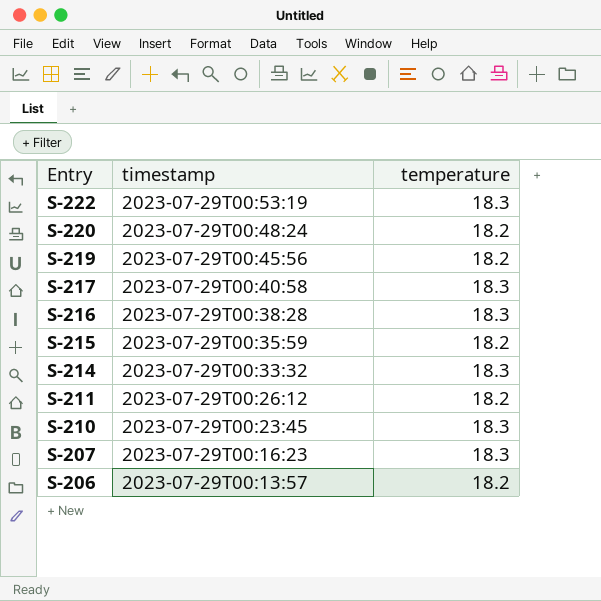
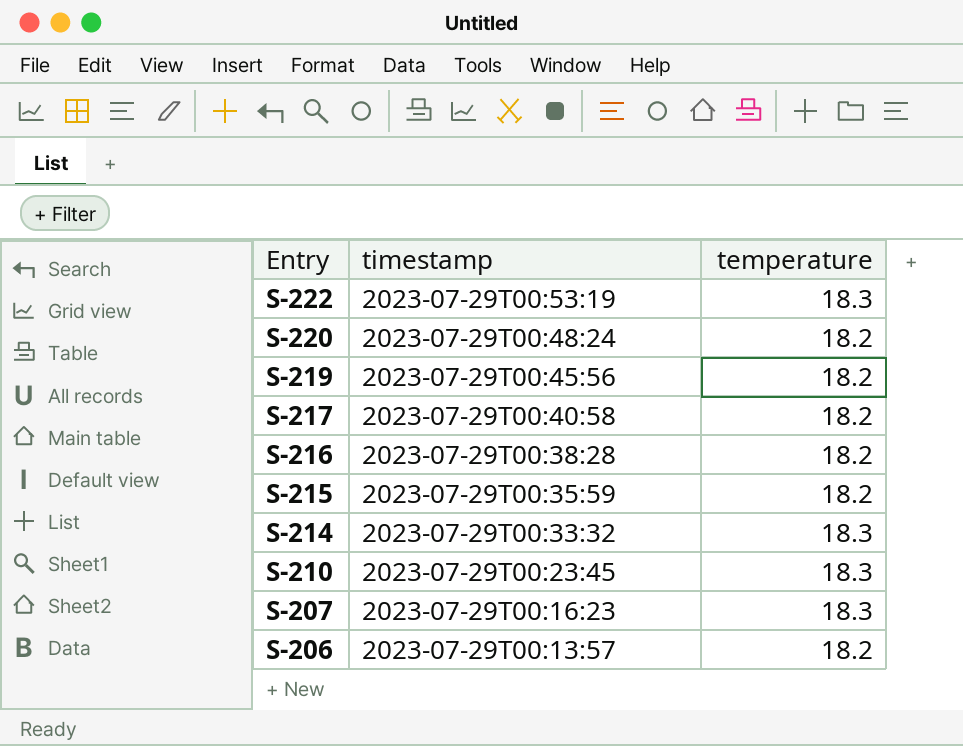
row S-211: 2023-07-29T00:26:12 | 18.2 -> none
S-217 | temperature: 18.3 -> 18.2
S-216 | temperature: 18.3 -> 18.2

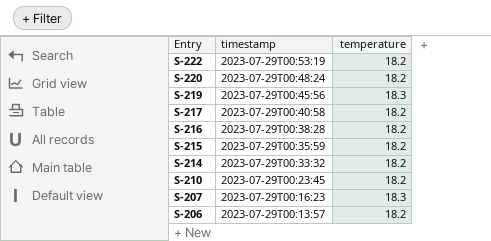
S-222 | temperature: 18.3 -> 18.2
S-219 | temperature: 18.2 -> 18.3
S-214 | temperature: 18.3 -> 18.2
S-210 | temperature: 18.3 -> 18.2

